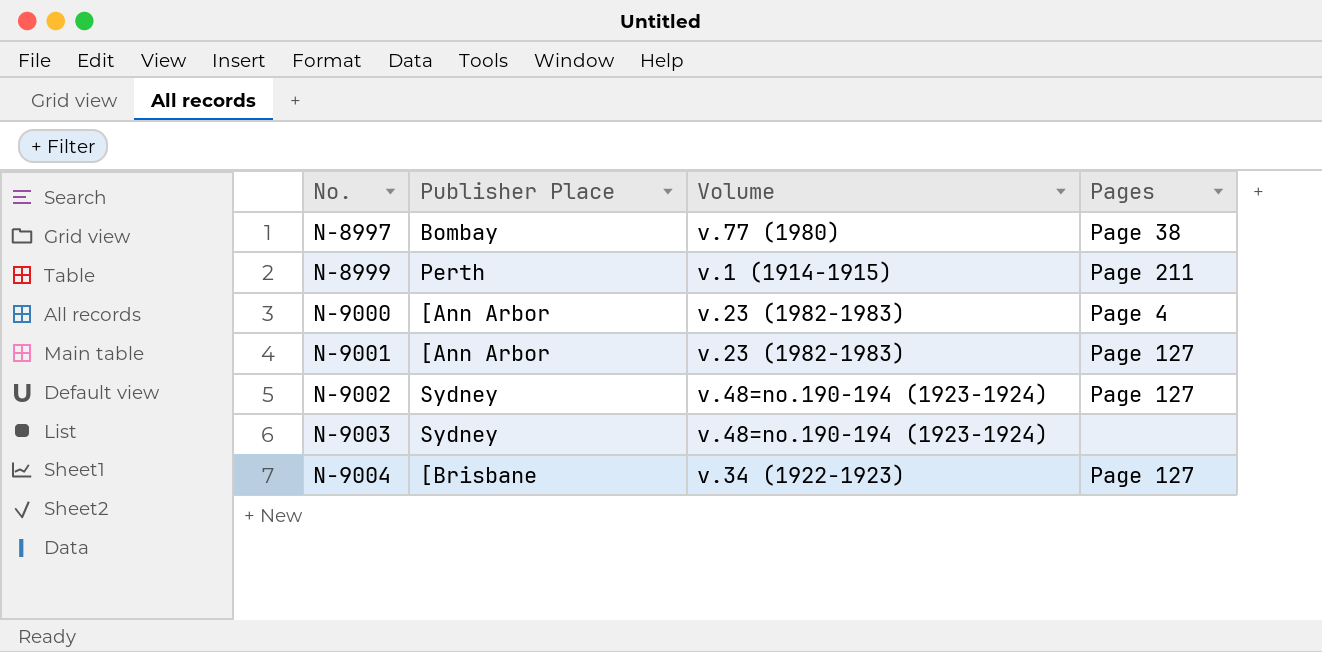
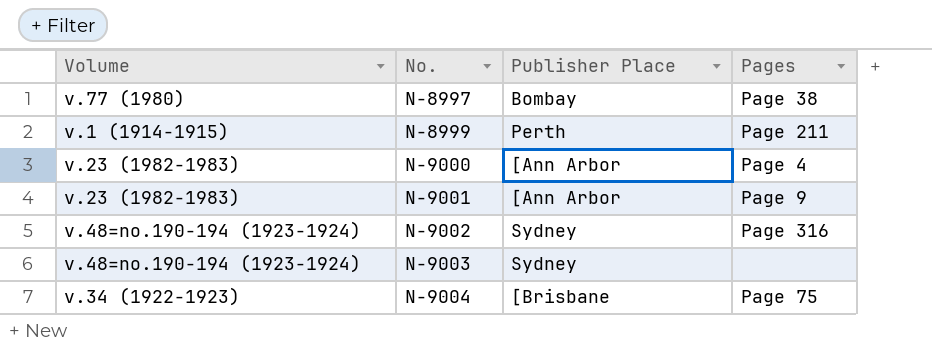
column Volume | position: 3 -> 1
N-9001 | Pages: Page 127 -> Page 9
N-9002 | Pages: Page 127 -> Page 316
N-9004 | Pages: Page 127 -> Page 75

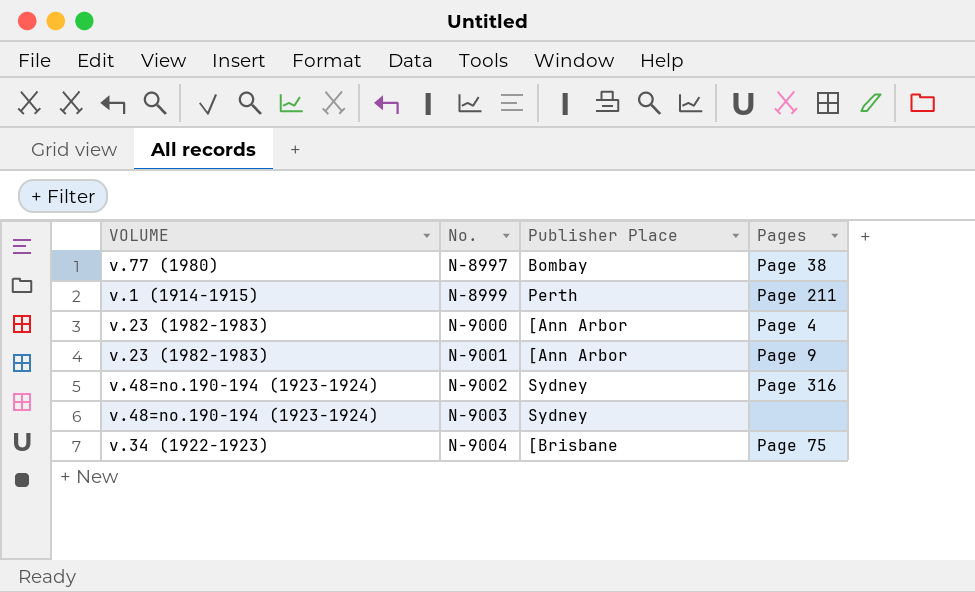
column name: Volume -> VOLUME

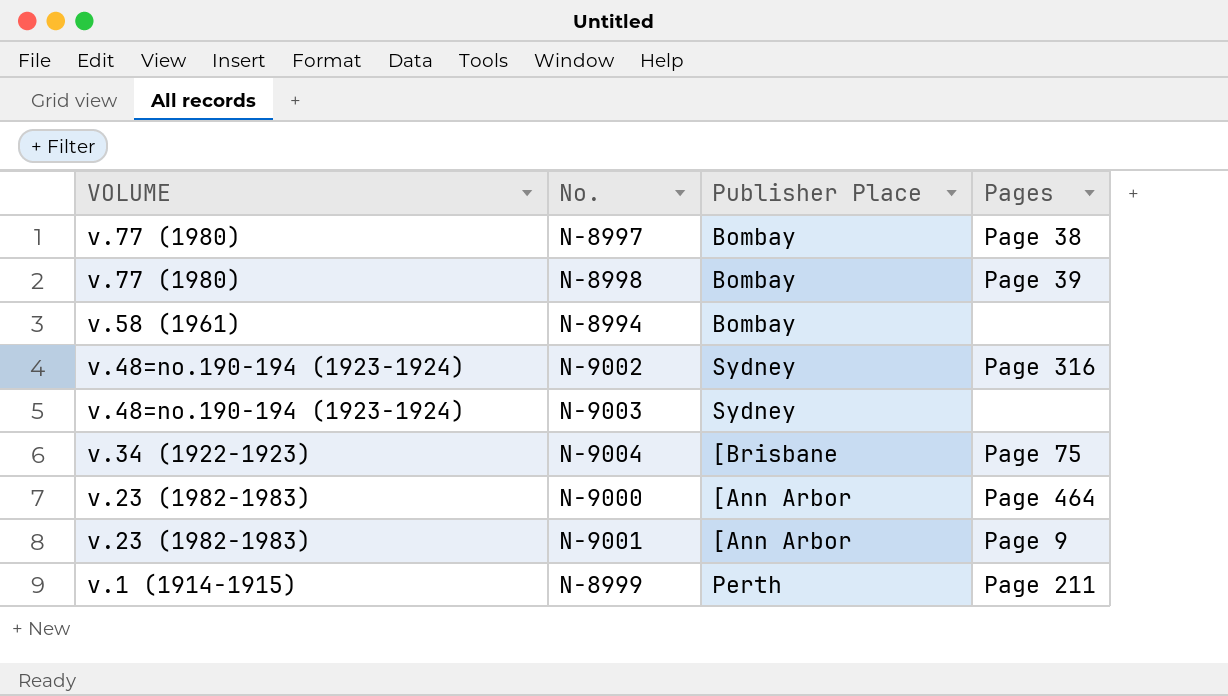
row order: No. ascending -> VOLUME descending
row N-8998: none -> v.77 (1980) | Bombay | Page 39
row N-8994: none -> v.58 (1961) | Bombay | none
N-9000 | Pages: Page 4 -> Page 464

